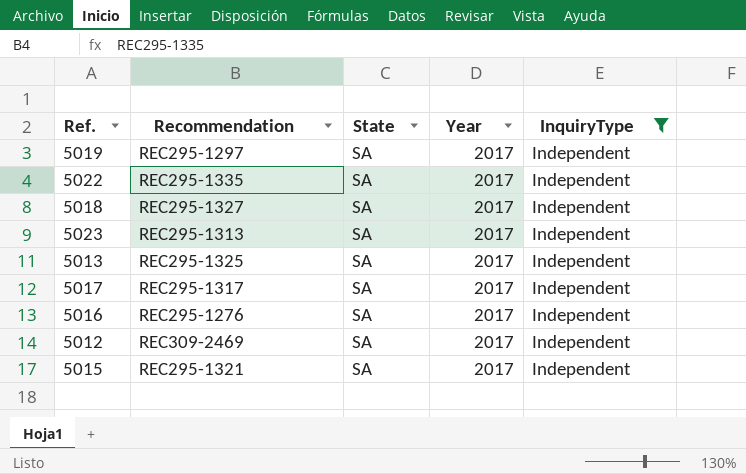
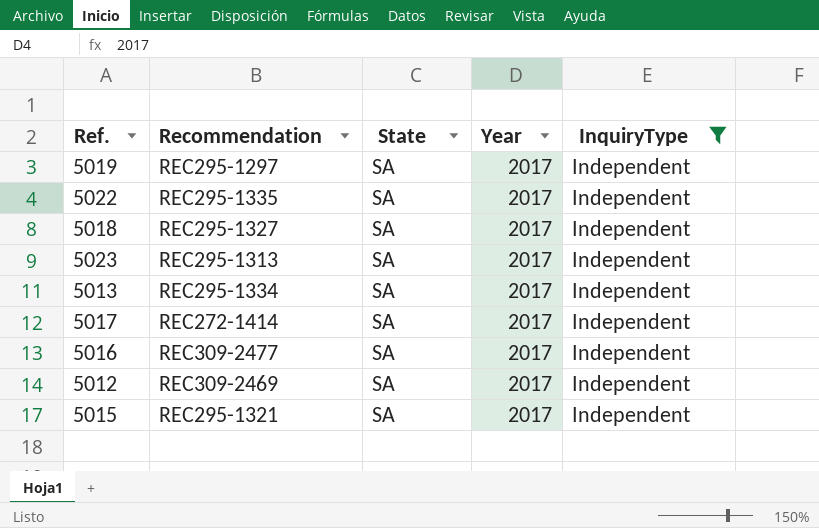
5013 | Recommendation: REC295-1325 -> REC295-1334
5017 | Recommendation: REC295-1317 -> REC272-1414
5016 | Recommendation: REC295-1276 -> REC309-2477

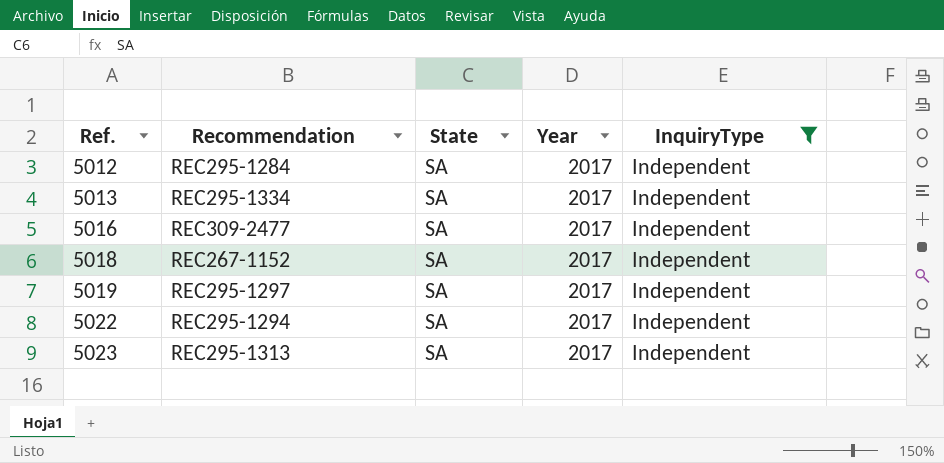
row order: none -> Ref. ascending
row 5017: REC272-1414 | SA | 2017 | Independent -> none
row 5015: REC295-1321 | SA | 2017 | Independent -> none
5012 | Recommendation: REC309-2469 -> REC295-1284
5018 | Recommendation: REC295-1327 -> REC267-1152
5022 | Recommendation: REC295-1335 -> REC295-1294

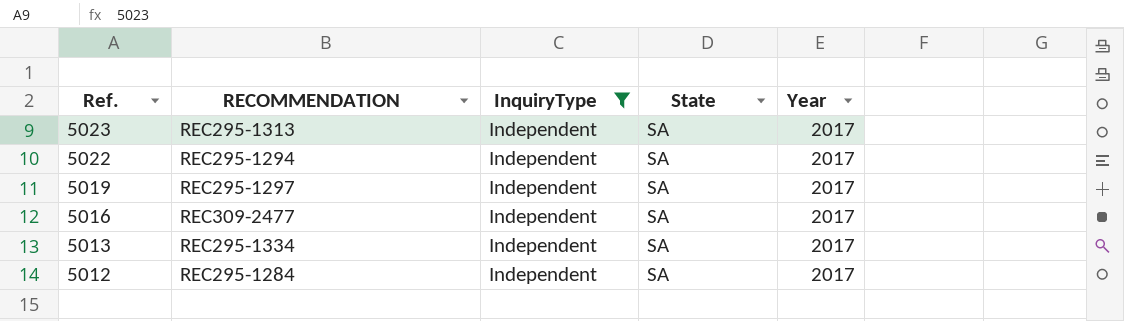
row order: Ref. ascending -> Ref. descending
column name: Recommendation -> RECOMMENDATION
column InquiryType | position: 5 -> 3
row 5018: REC267-1152 | SA | 2017 | Independent -> none

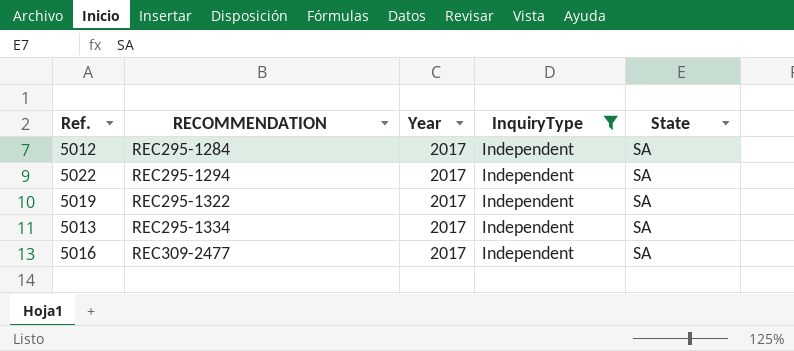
row order: Ref. descending -> RECOMMENDATION ascending
column Year | position: 5 -> 3
row 5023: REC295-1313 | Independent | SA | 2017 -> none
5019 | RECOMMENDATION: REC295-1297 -> REC295-1322

